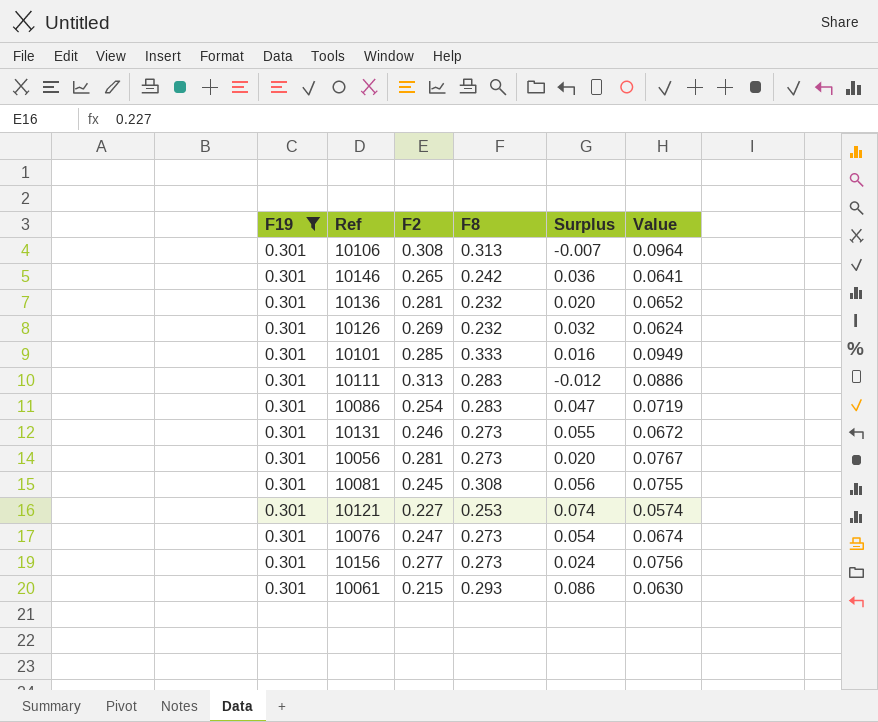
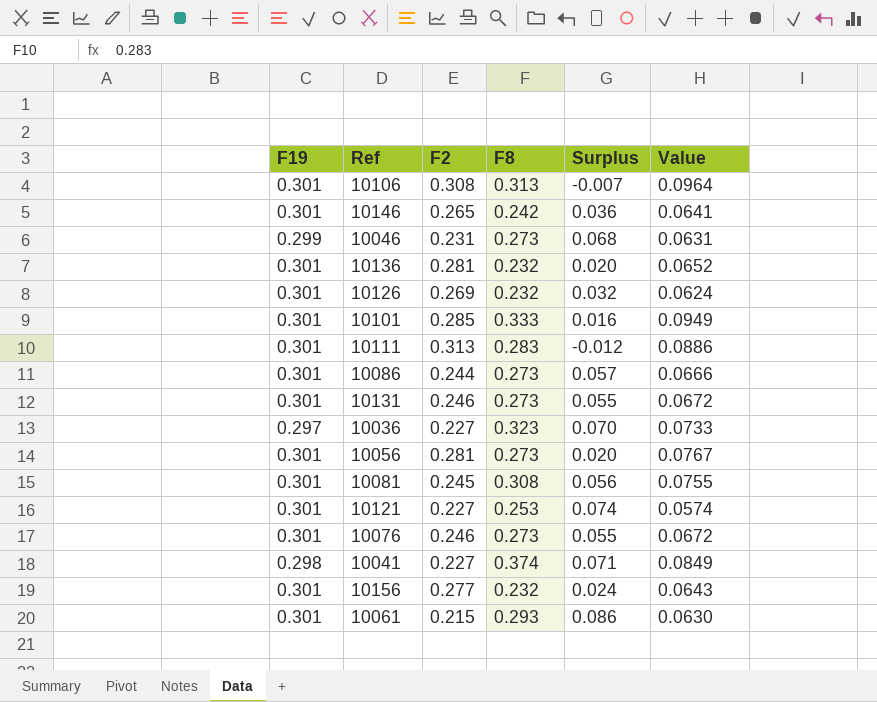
filter: F19 = 0.301 -> none
10086 | F2: 0.254 -> 0.244
10086 | F8: 0.283 -> 0.273
10086 | Surplus: 0.047 -> 0.057
10086 | Value: 0.0719 -> 0.0666
10076 | F2: 0.247 -> 0.246
10076 | Surplus: 0.054 -> 0.055
10076 | Value: 0.0674 -> 0.0672
10156 | F8: 0.273 -> 0.232
10156 | Value: 0.0756 -> 0.0643

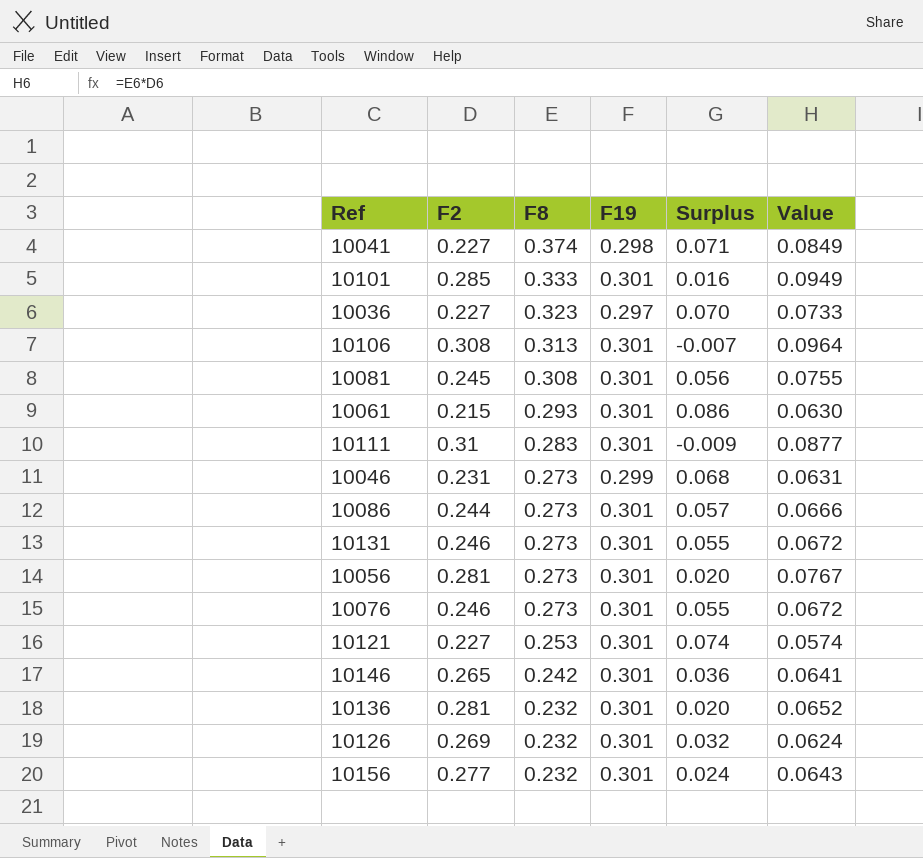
row order: none -> F8 descending
column F19 | position: 1 -> 4
10111 | F2: 0.313 -> 0.31
10111 | Surplus: -0.012 -> -0.009
10111 | Value: 0.0886 -> 0.0877

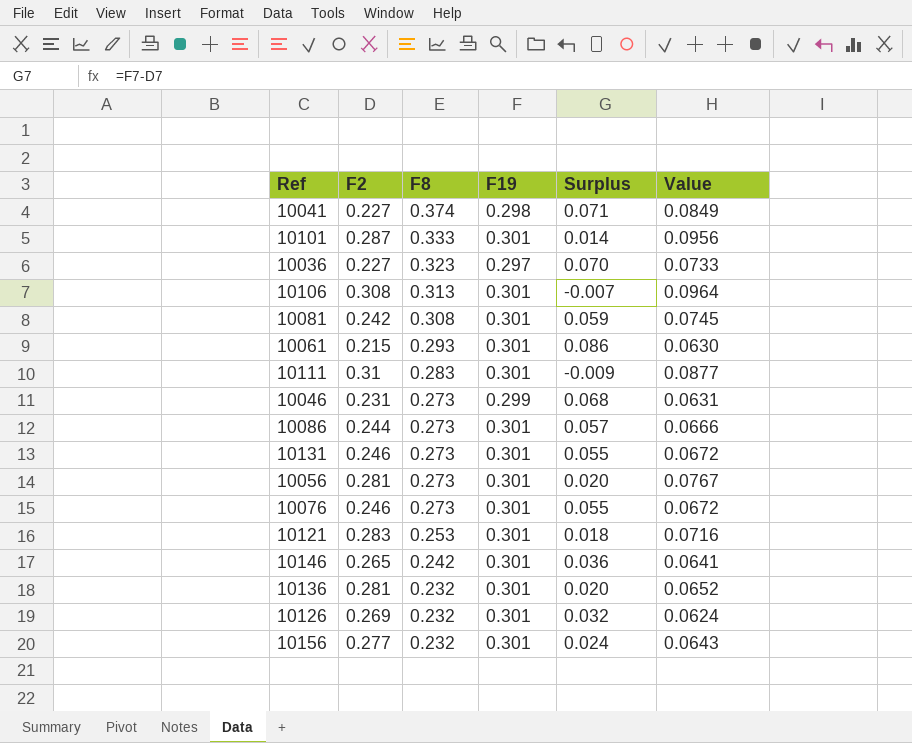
10101 | F2: 0.285 -> 0.287
10101 | Surplus: 0.016 -> 0.014
10101 | Value: 0.0949 -> 0.0956
10081 | F2: 0.245 -> 0.242
10081 | Surplus: 0.056 -> 0.059
10081 | Value: 0.0755 -> 0.0745
10121 | F2: 0.227 -> 0.283
10121 | Surplus: 0.074 -> 0.018
10121 | Value: 0.0574 -> 0.0716

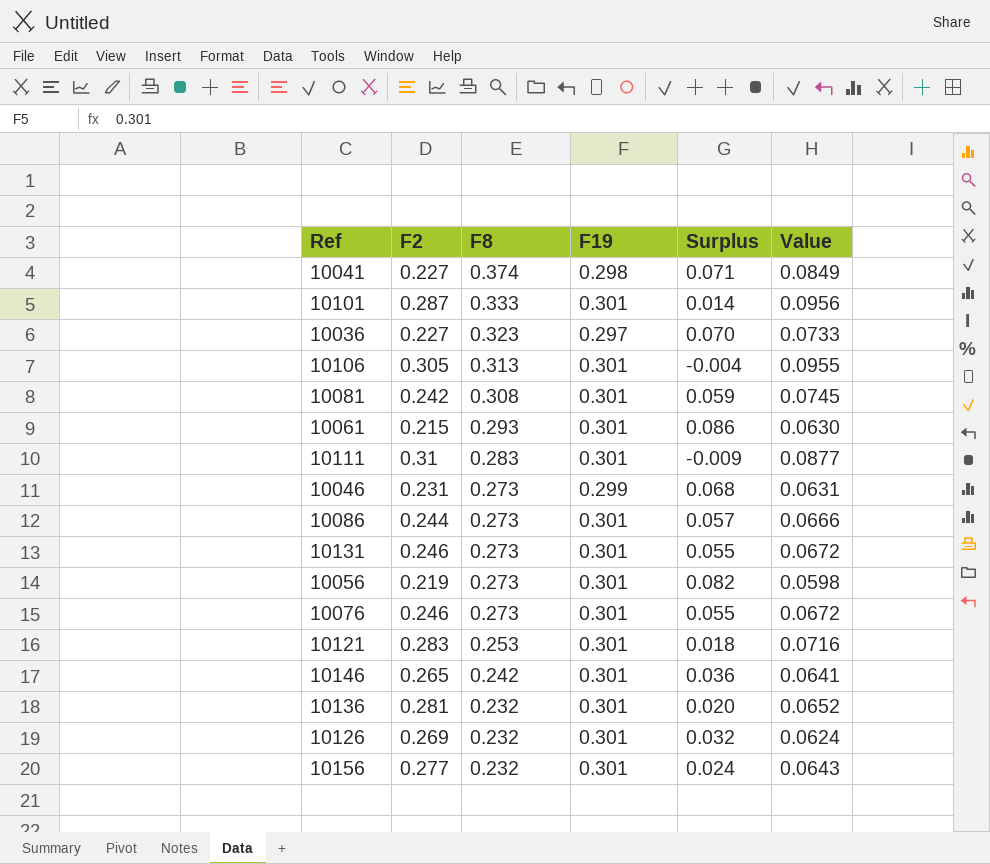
10106 | F2: 0.308 -> 0.305
10106 | Surplus: -0.007 -> -0.004
10106 | Value: 0.0964 -> 0.0955
10056 | F2: 0.281 -> 0.219
10056 | Surplus: 0.020 -> 0.082
10056 | Value: 0.0767 -> 0.0598

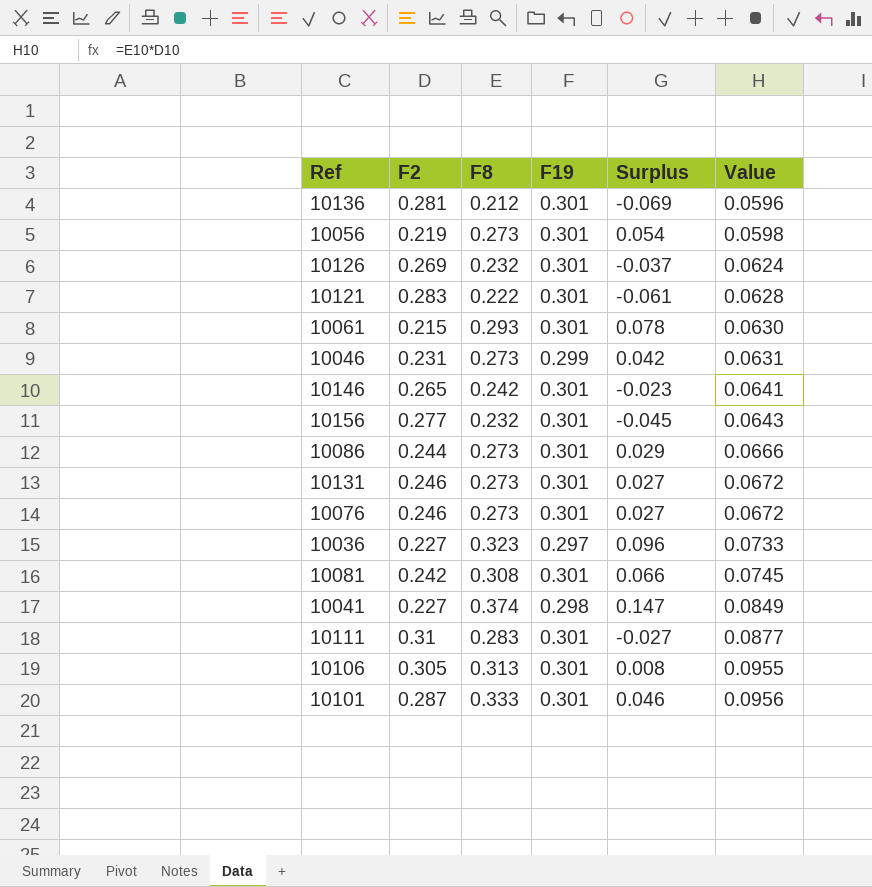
row order: F8 descending -> Value ascending
column Surplus | formula: [F19] - [F2] -> [F8] - [F2]
10136 | F8: 0.232 -> 0.212
10136 | Value: 0.0652 -> 0.0596
10121 | F8: 0.253 -> 0.222
10121 | Value: 0.0716 -> 0.0628

